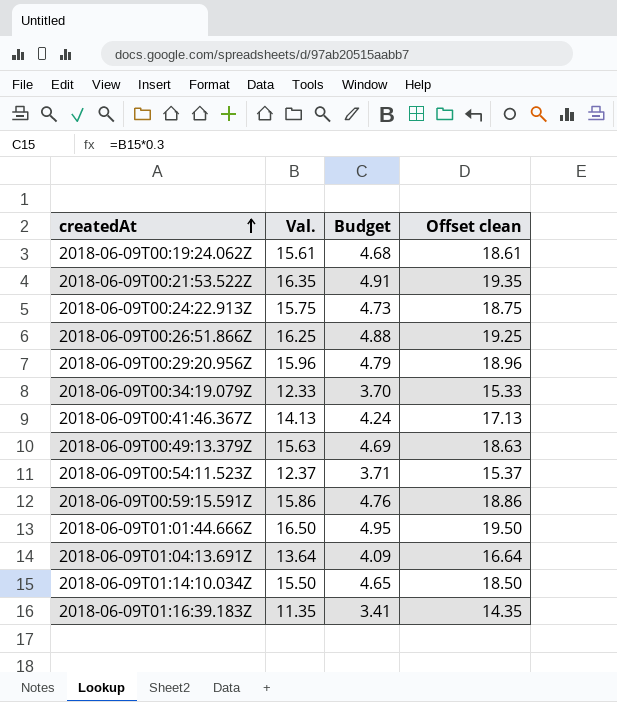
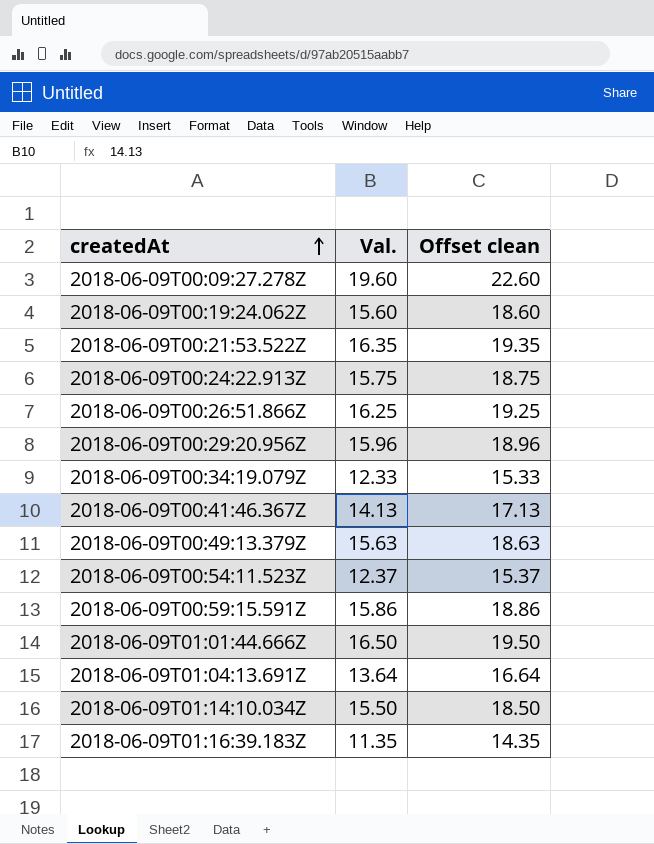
column Budget | formula: [Val.] * 0.3 -> none
row 2018-06-09T00:09:27.278Z: none -> 19.60 | 22.60
2018-06-09T00:19:24.062Z | Val.: 15.61 -> 15.60
2018-06-09T00:19:24.062Z | Offset clean: 18.61 -> 18.60

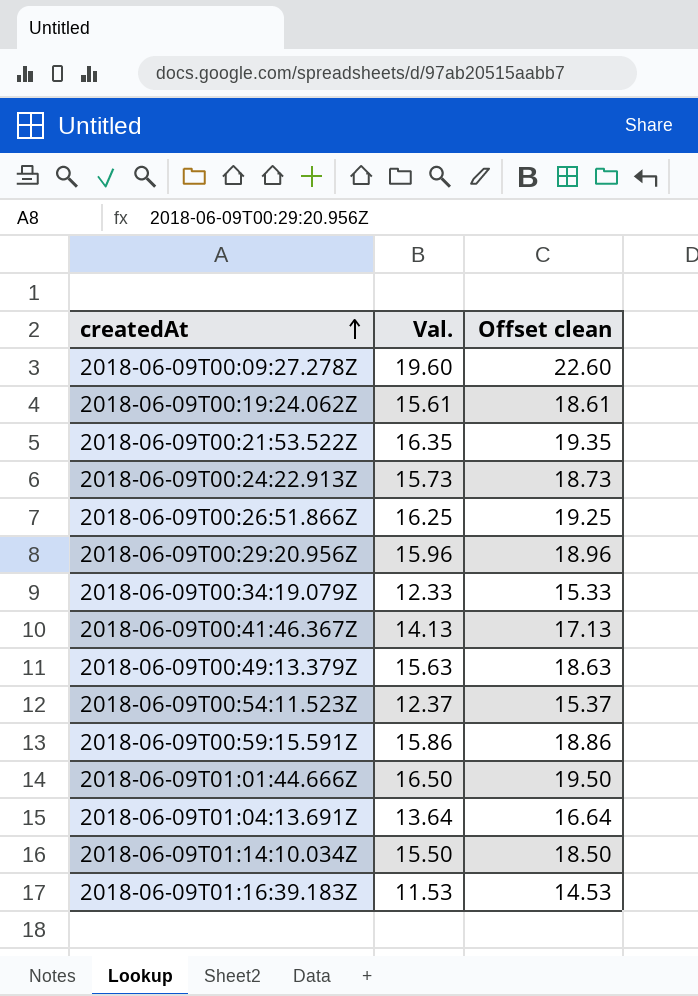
2018-06-09T00:19:24.062Z | Val.: 15.60 -> 15.61
2018-06-09T00:19:24.062Z | Offset clean: 18.60 -> 18.61
2018-06-09T00:24:22.913Z | Val.: 15.75 -> 15.73
2018-06-09T00:24:22.913Z | Offset clean: 18.75 -> 18.73
2018-06-09T01:16:39.183Z | Val.: 11.35 -> 11.53
2018-06-09T01:16:39.183Z | Offset clean: 14.35 -> 14.53

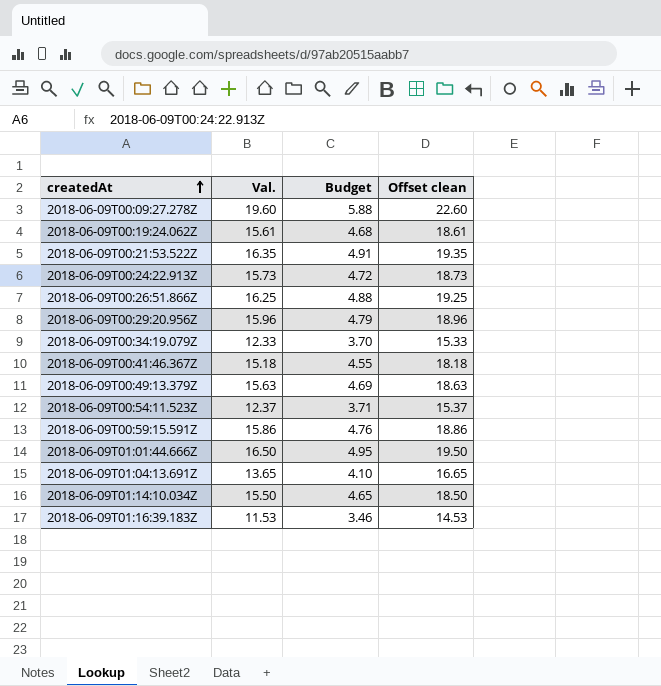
column Budget | formula: none -> [Val.] * 0.3
2018-06-09T00:41:46.367Z | Val.: 14.13 -> 15.18
2018-06-09T00:41:46.367Z | Offset clean: 17.13 -> 18.18
2018-06-09T01:04:13.691Z | Val.: 13.64 -> 13.65
2018-06-09T01:04:13.691Z | Offset clean: 16.64 -> 16.65

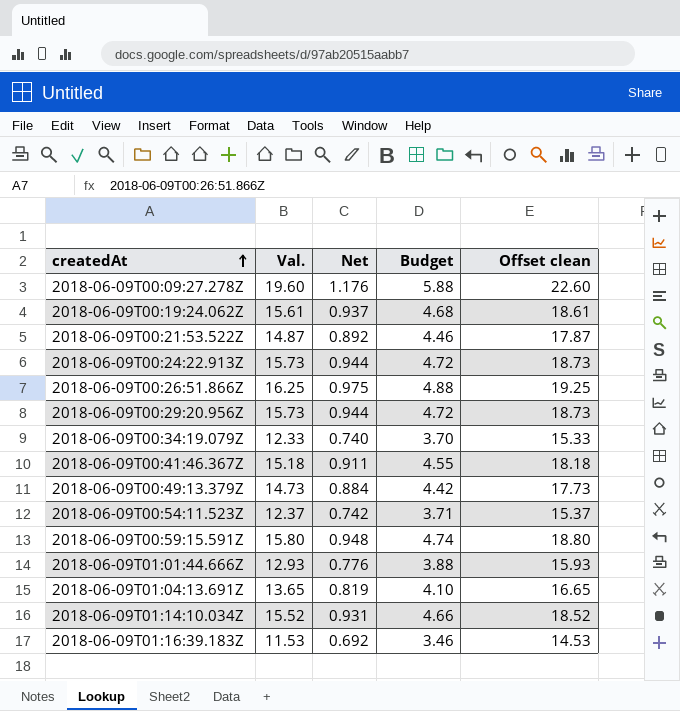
column Net | formula: none -> [Val.] * 0.06
2018-06-09T00:21:53.522Z | Val.: 16.35 -> 14.87
2018-06-09T00:21:53.522Z | Budget: 4.91 -> 4.46
2018-06-09T00:21:53.522Z | Offset clean: 19.35 -> 17.87
2018-06-09T00:29:20.956Z | Val.: 15.96 -> 15.73
2018-06-09T00:29:20.956Z | Budget: 4.79 -> 4.72
2018-06-09T00:29:20.956Z | Offset clean: 18.96 -> 18.73
2018-06-09T00:49:13.379Z | Val.: 15.63 -> 14.73
2018-06-09T00:49:13.379Z | Budget: 4.69 -> 4.42
2018-06-09T00:49:13.379Z | Offset clean: 18.63 -> 17.73
2018-06-09T00:59:15.591Z | Val.: 15.86 -> 15.80
2018-06-09T00:59:15.591Z | Budget: 4.76 -> 4.74
2018-06-09T00:59:15.591Z | Offset clean: 18.86 -> 18.80
2018-06-09T01:01:44.666Z | Val.: 16.50 -> 12.93
2018-06-09T01:01:44.666Z | Budget: 4.95 -> 3.88
2018-06-09T01:01:44.666Z | Offset clean: 19.50 -> 15.93
2018-06-09T01:14:10.034Z | Val.: 15.50 -> 15.52
2018-06-09T01:14:10.034Z | Budget: 4.65 -> 4.66
2018-06-09T01:14:10.034Z | Offset clean: 18.50 -> 18.52

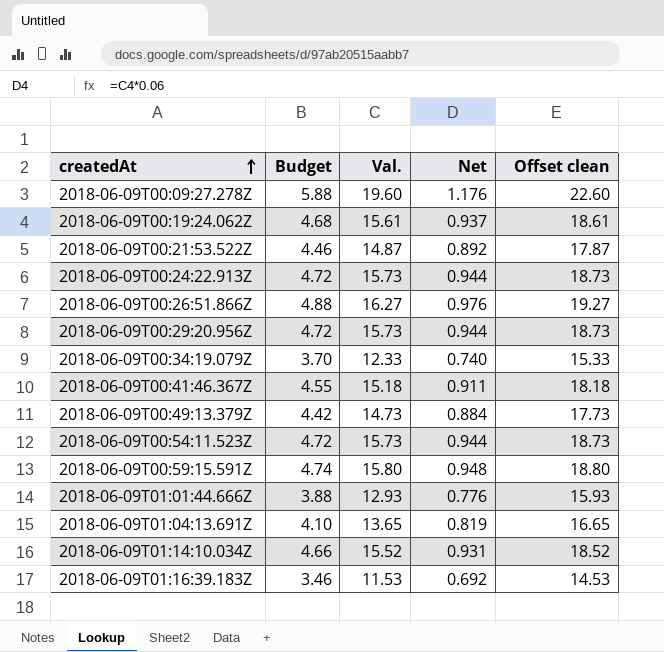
column Budget | position: 4 -> 2
2018-06-09T00:26:51.866Z | Val.: 16.25 -> 16.27
2018-06-09T00:26:51.866Z | Net: 0.975 -> 0.976
2018-06-09T00:26:51.866Z | Offset clean: 19.25 -> 19.27
2018-06-09T00:54:11.523Z | Budget: 3.71 -> 4.72
2018-06-09T00:54:11.523Z | Val.: 12.37 -> 15.73
2018-06-09T00:54:11.523Z | Net: 0.742 -> 0.944
2018-06-09T00:54:11.523Z | Offset clean: 15.37 -> 18.73

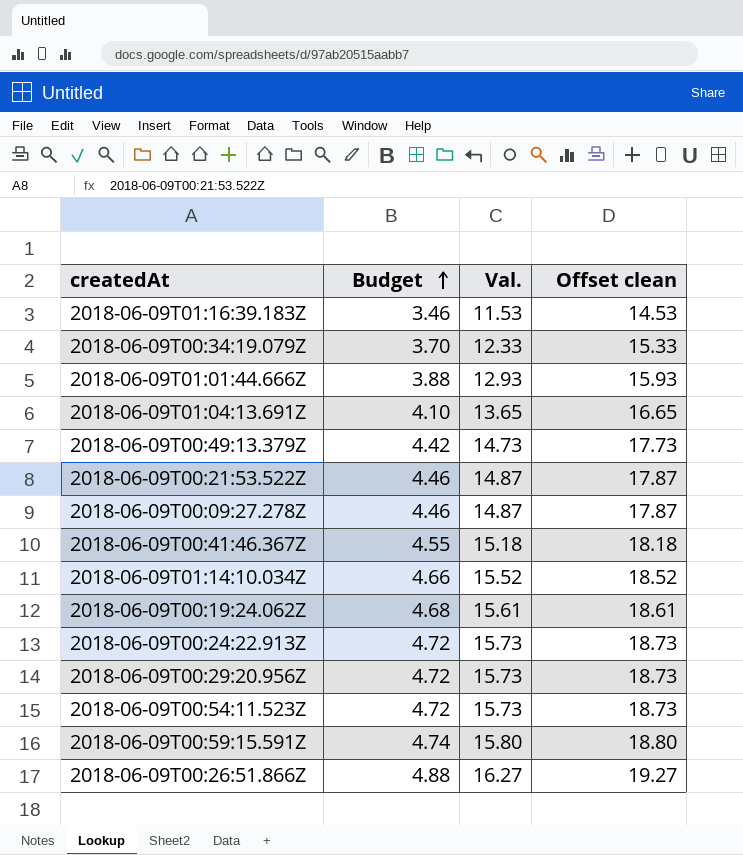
row order: createdAt ascending -> Budget ascending
column Net | formula: [Val.] * 0.06 -> none
2018-06-09T00:09:27.278Z | Budget: 5.88 -> 4.46
2018-06-09T00:09:27.278Z | Val.: 19.60 -> 14.87
2018-06-09T00:09:27.278Z | Offset clean: 22.60 -> 17.87

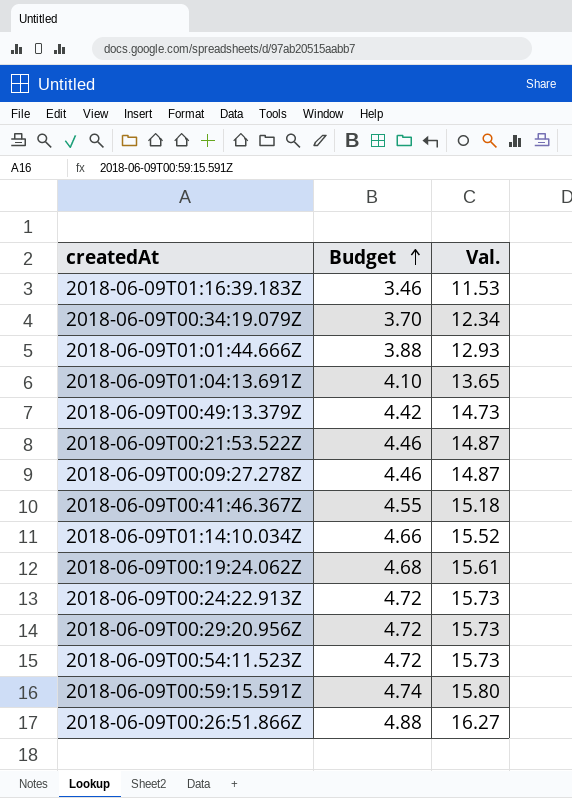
column Offset clean | formula: [Val.] + 3 -> none
2018-06-09T00:34:19.079Z | Val.: 12.33 -> 12.34

